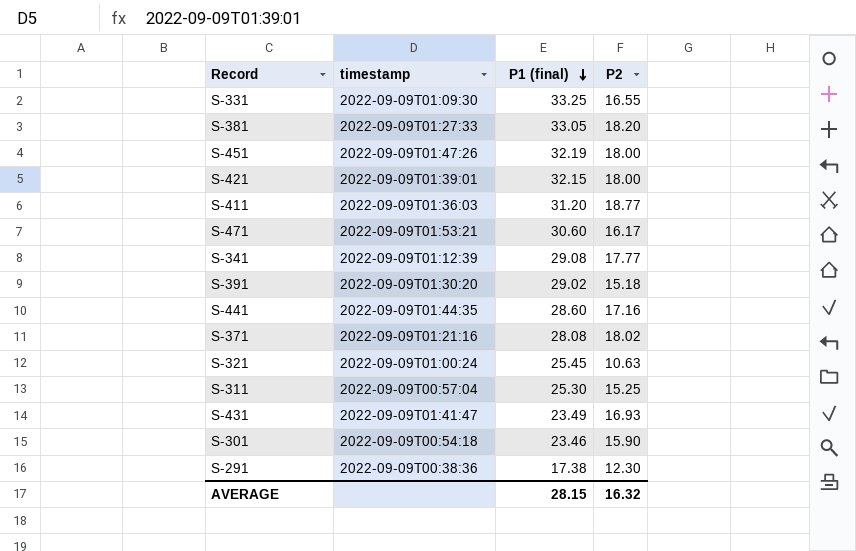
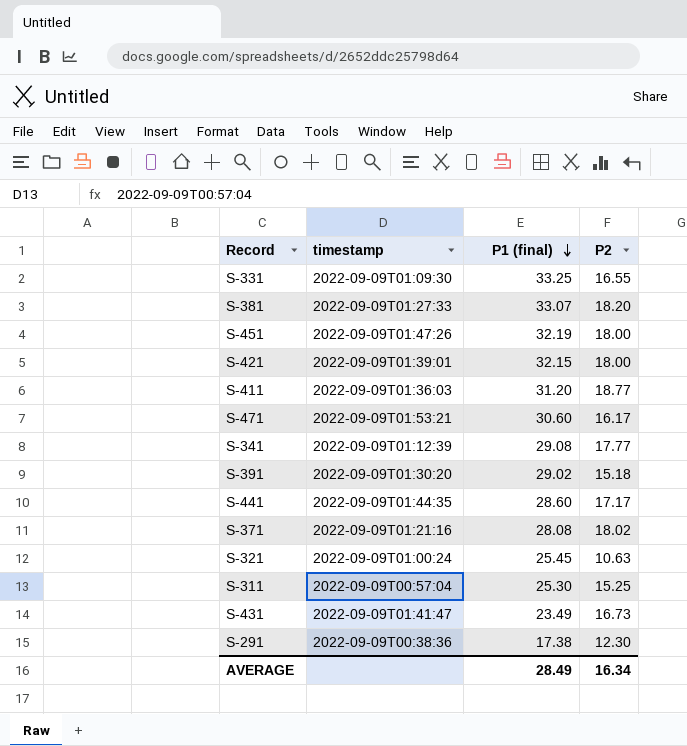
row S-301: 2022-09-09T00:54:18 | 23.46 | 15.90 -> none
S-381 | P1 (final): 33.05 -> 33.07
S-441 | P2: 17.16 -> 17.17
S-431 | P2: 16.93 -> 16.73
AVERAGE | P1 (final): 28.15 -> 28.49
AVERAGE | P2: 16.32 -> 16.34

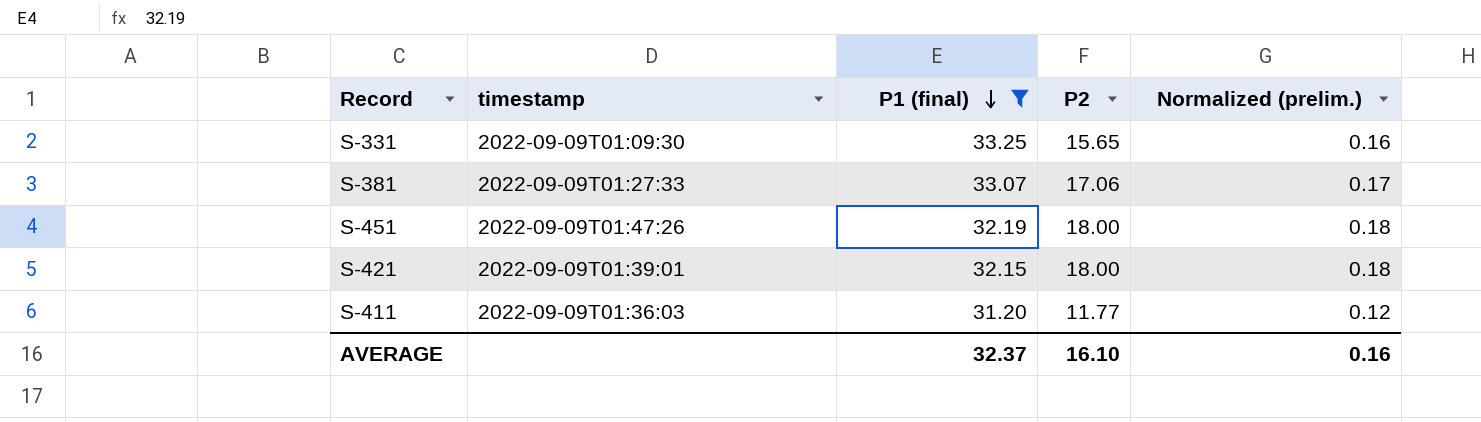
filter: none -> P1 (final) >= 31.20
column Normalized (prelim.) | formula: none -> [P2] * 0.01
S-331 | P2: 16.55 -> 15.65
S-381 | P2: 18.20 -> 17.06
S-411 | P2: 18.77 -> 11.77
AVERAGE | P1 (final): 28.49 -> 32.37
AVERAGE | P2: 16.34 -> 16.10

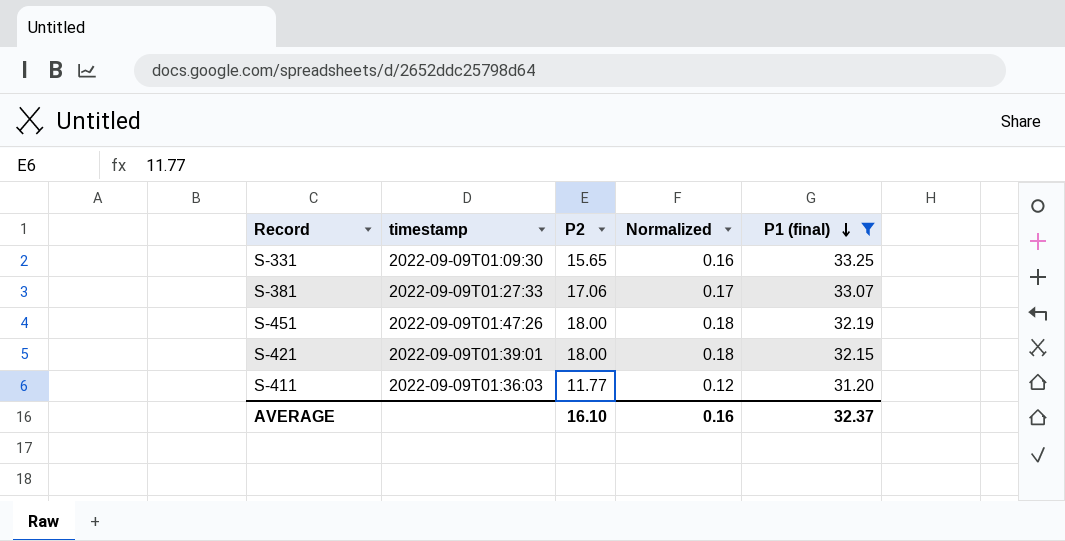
column name: Normalized (prelim.) -> Normalized
column P1 (final) | position: 3 -> 5

